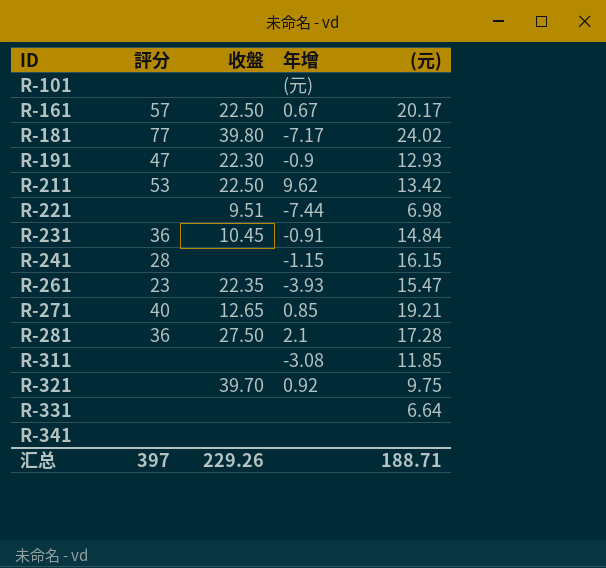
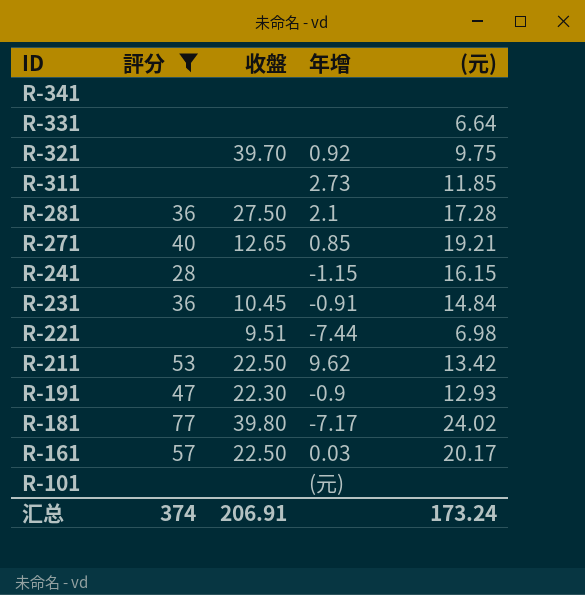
filter: none -> 評分 != 23
row order: ID ascending -> ID descending
R-311 | 年增: -3.08 -> 2.73
R-161 | 年增: 0.67 -> 0.03
汇总 | 評分: 397 -> 374
汇总 | 收盤: 229.26 -> 206.91
汇总 | (元): 188.71 -> 173.24

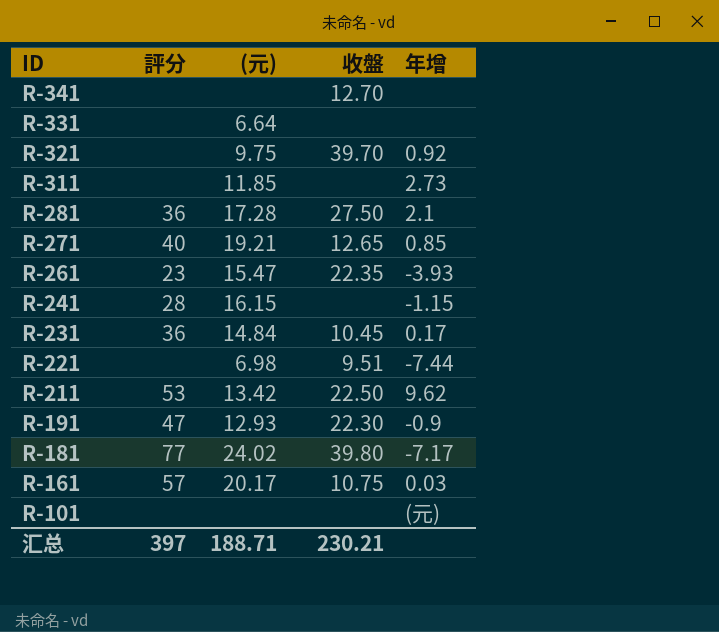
filter: 評分 != 23 -> none
column (元) | position: 5 -> 3
R-341 | 收盤: none -> 12.70
R-231 | 年增: -0.91 -> 0.17
R-161 | 收盤: 22.50 -> 10.75
汇总 | 評分: 374 -> 397
汇总 | (元): 173.24 -> 188.71
汇总 | 收盤: 206.91 -> 230.21

